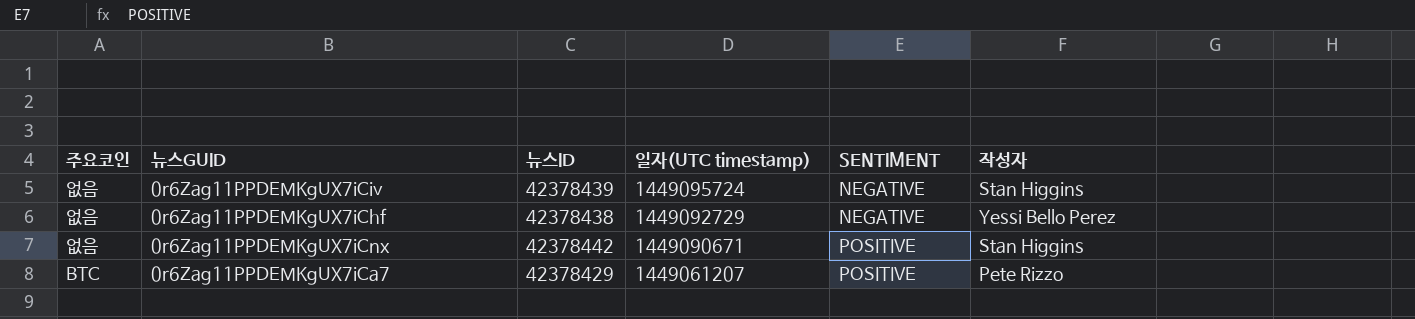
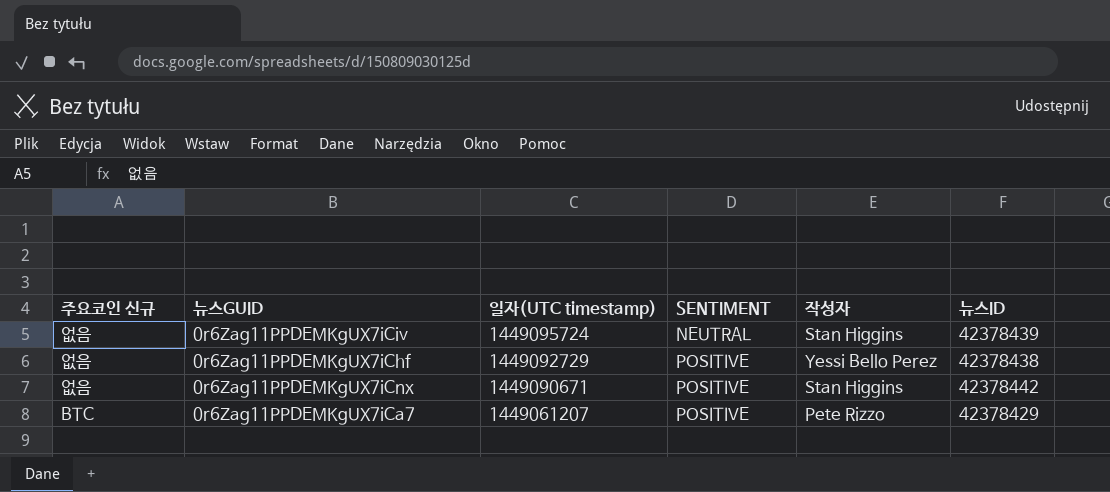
column name: 주요코인 -> 주요코인 신규
column 뉴스ID | position: 3 -> 6
0r6Zag11PPDEMKgUX7iCiv | SENTIMENT: NEGATIVE -> NEUTRAL
0r6Zag11PPDEMKgUX7iChf | SENTIMENT: NEGATIVE -> POSITIVE

